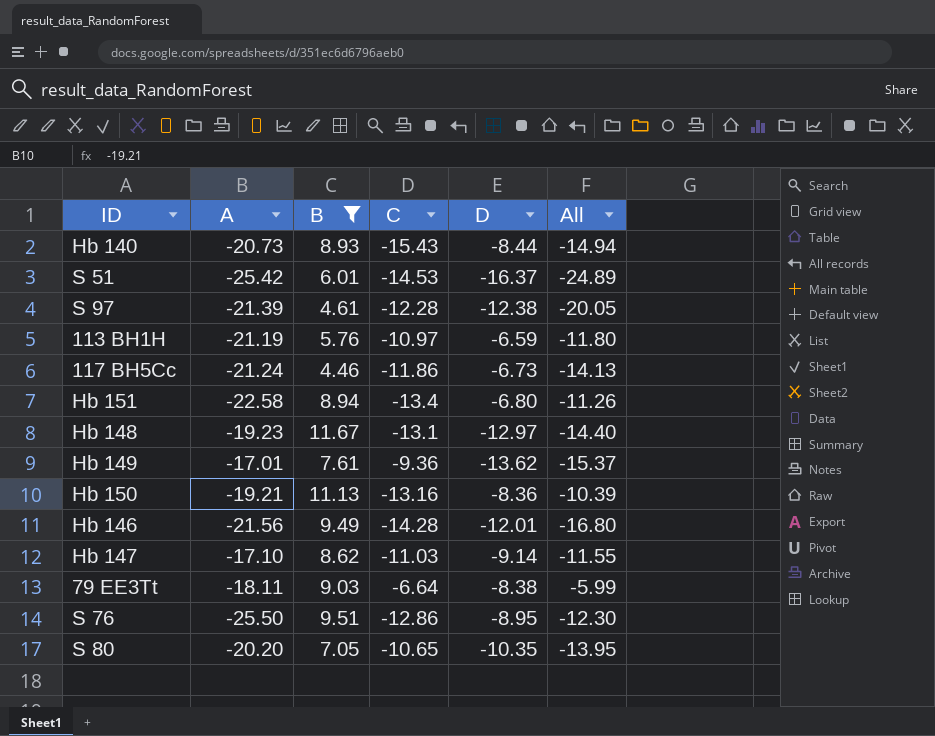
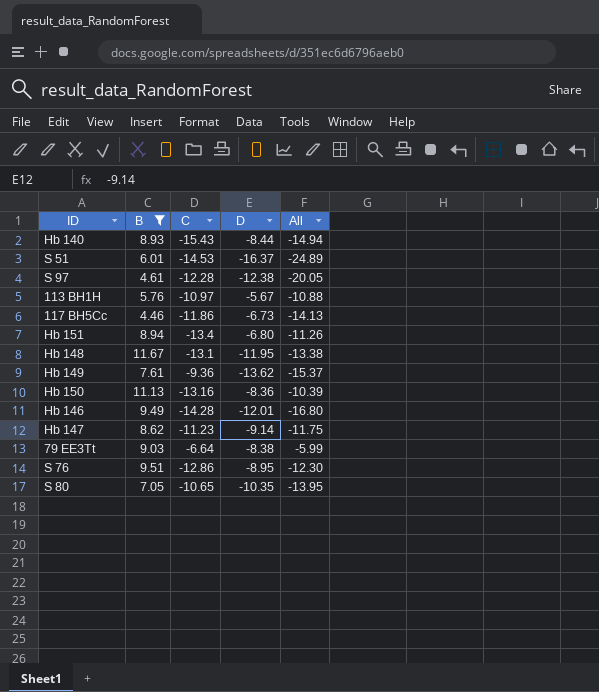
column A | position: 2 -> none
113 BH1H | D: -6.59 -> -5.67
113 BH1H | All: -11.80 -> -10.88
Hb 148 | D: -12.97 -> -11.95
Hb 148 | All: -14.40 -> -13.38
Hb 147 | C: -11.03 -> -11.23
Hb 147 | All: -11.55 -> -11.75

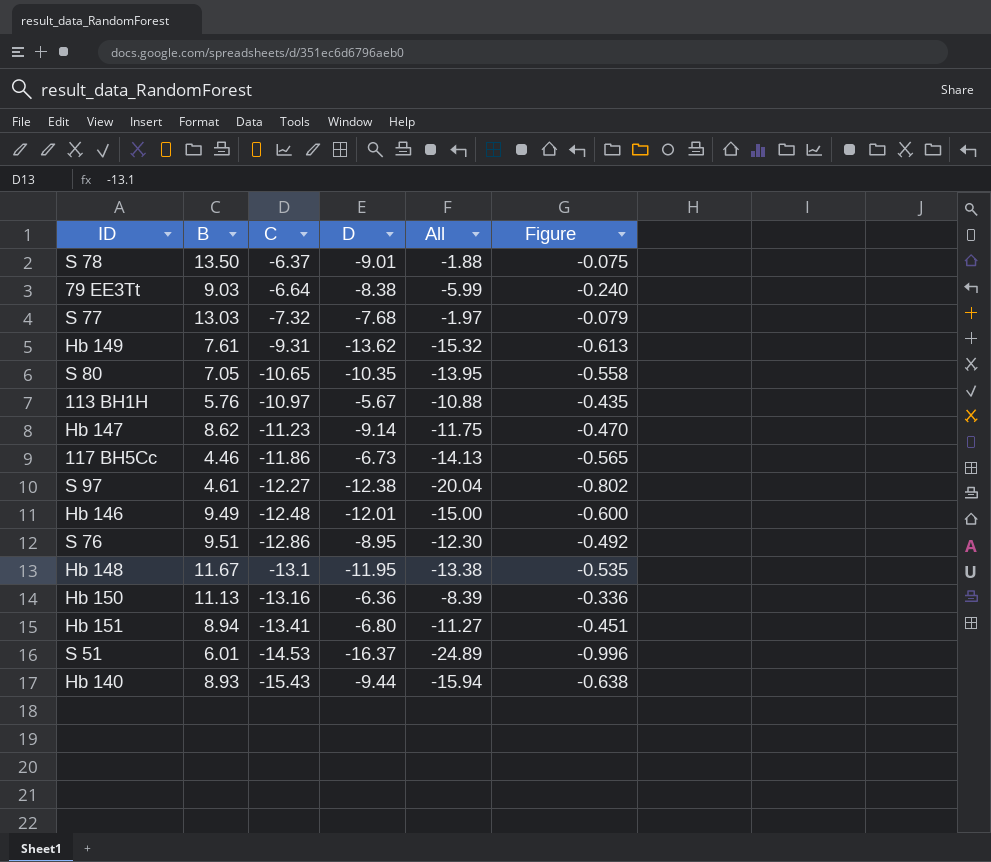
filter: B <= 11.67 -> none
row order: none -> C descending
column Figure | formula: none -> [All] * 0.04
Hb 149 | C: -9.36 -> -9.31
Hb 149 | All: -15.37 -> -15.32
S 97 | C: -12.28 -> -12.27
S 97 | All: -20.05 -> -20.04
Hb 146 | C: -14.28 -> -12.48
Hb 146 | All: -16.80 -> -15.00
Hb 150 | D: -8.36 -> -6.36
Hb 150 | All: -10.39 -> -8.39
Hb 151 | C: -13.4 -> -13.41
Hb 151 | All: -11.26 -> -11.27
Hb 140 | D: -8.44 -> -9.44
Hb 140 | All: -14.94 -> -15.94

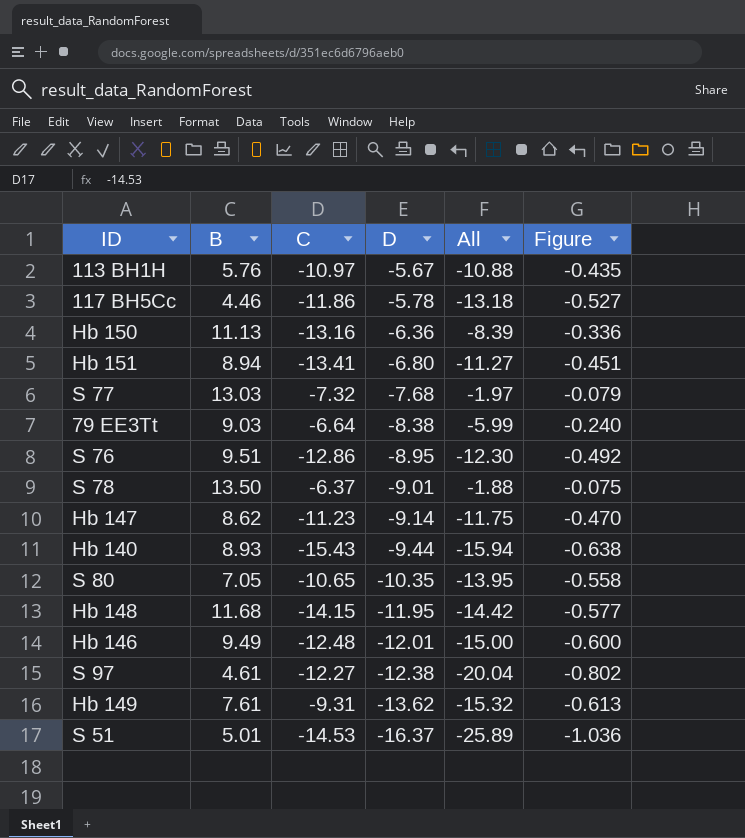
row order: C descending -> D descending
117 BH5Cc | D: -6.73 -> -5.78
117 BH5Cc | All: -14.13 -> -13.18
117 BH5Cc | Figure: -0.565 -> -0.527
Hb 148 | B: 11.67 -> 11.68
Hb 148 | C: -13.1 -> -14.15
Hb 148 | All: -13.38 -> -14.42
Hb 148 | Figure: -0.535 -> -0.577
S 51 | B: 6.01 -> 5.01
S 51 | All: -24.89 -> -25.89
S 51 | Figure: -0.996 -> -1.036

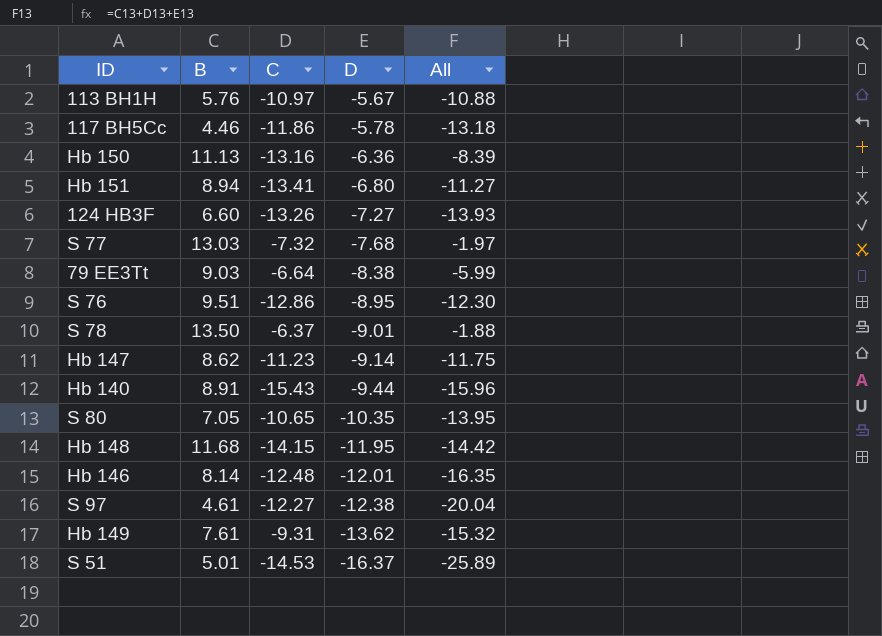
column Figure | formula: [All] * 0.04 -> none
row 124 HB3F: none -> 6.60 | -13.26 | -7.27 | -13.93
Hb 140 | B: 8.93 -> 8.91
Hb 140 | All: -15.94 -> -15.96
Hb 146 | B: 9.49 -> 8.14
Hb 146 | All: -15.00 -> -16.35

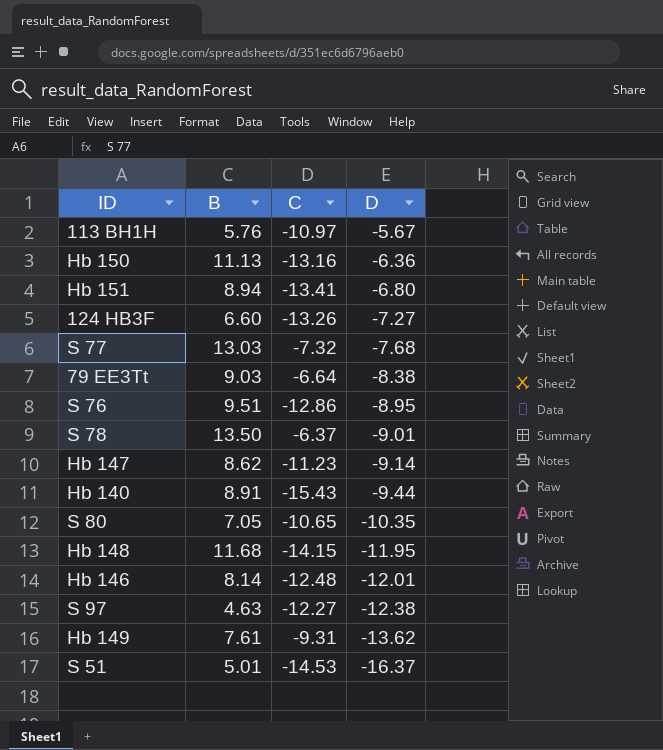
column All | formula: [B] + [C] + [D] -> none
row 117 BH5Cc: 4.46 | -11.86 | -5.78 | -13.18 -> none
S 97 | B: 4.61 -> 4.63

